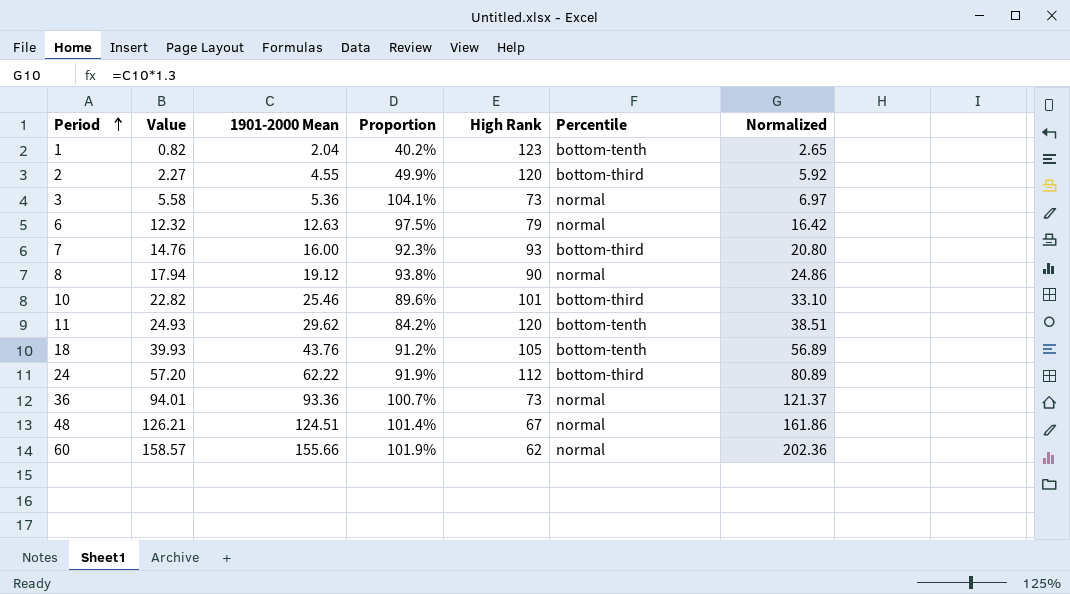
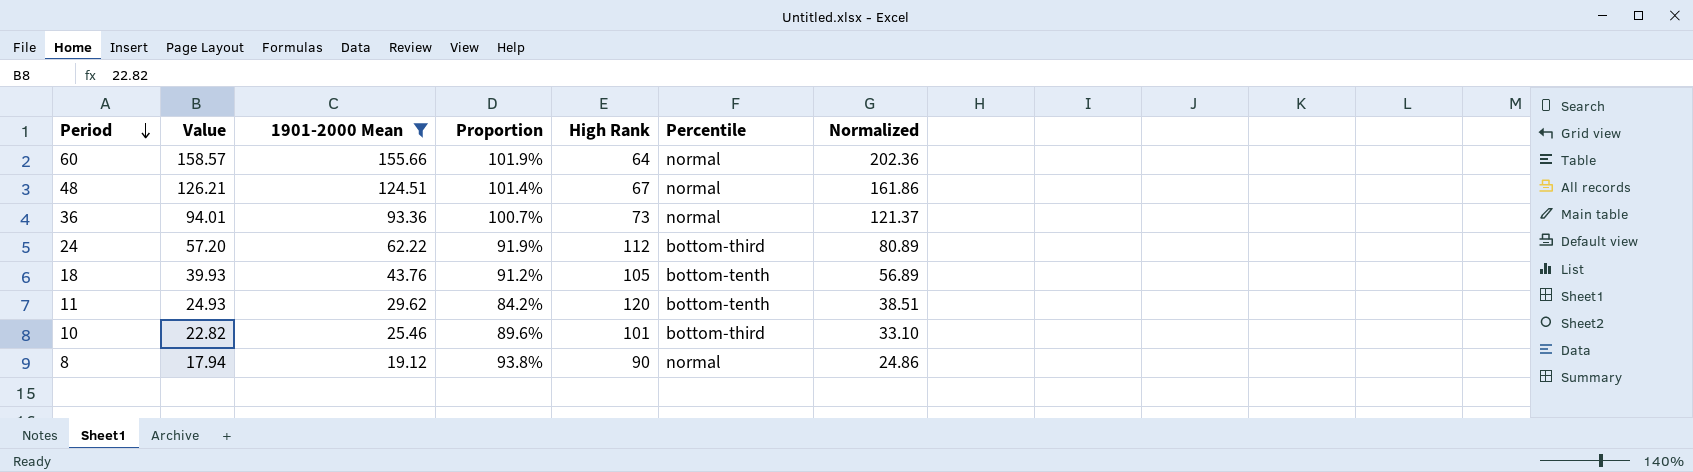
filter: none -> 1901-2000 Mean >= 19.12
row order: Period ascending -> Period descending
60 | High Rank: 62 -> 64

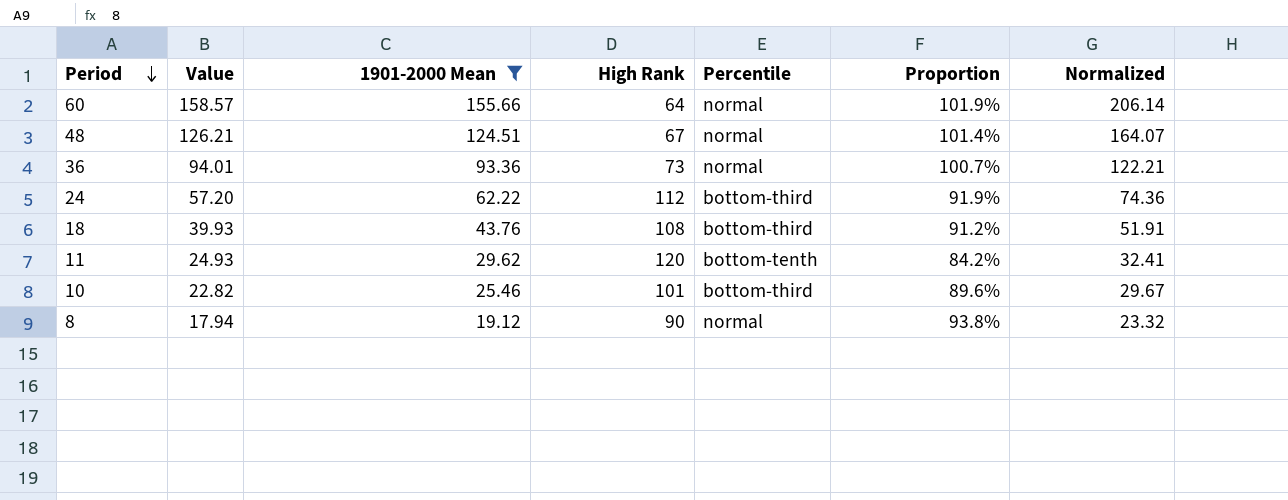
column Proportion | position: 4 -> 6
column Normalized | formula: [1901-2000 Mean] * 1.3 -> [Value] * 1.3
18 | High Rank: 105 -> 108
18 | Percentile: bottom-tenth -> bottom-third

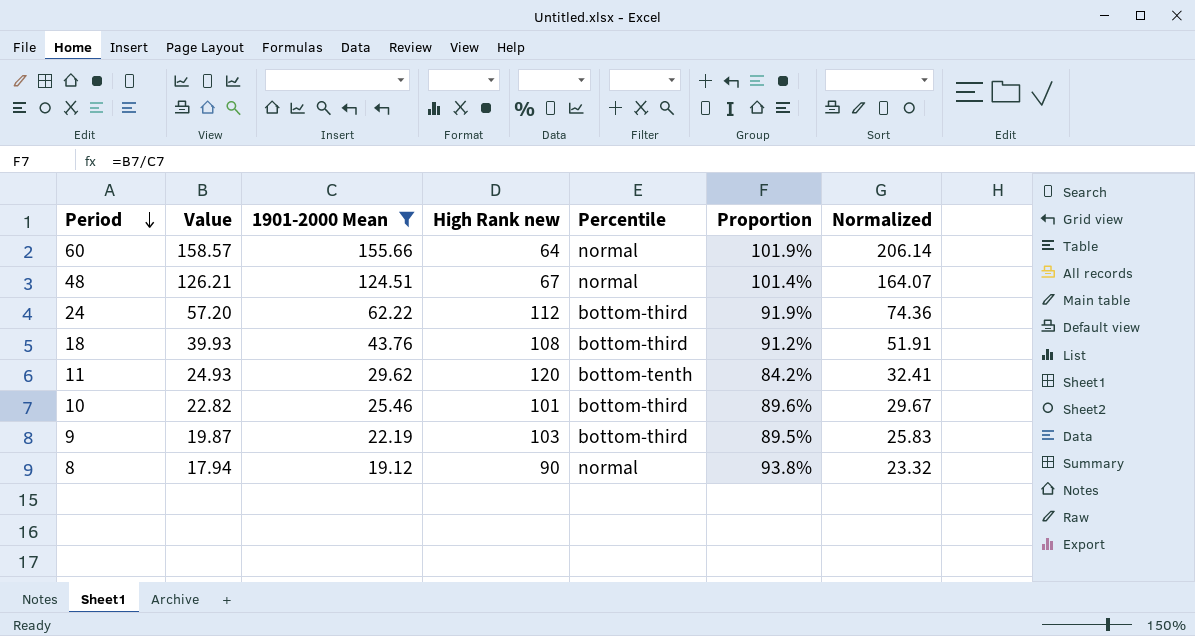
column name: High Rank -> High Rank new
row 36: 94.01 | 93.36 | 73 | normal | 100.7% | 122.21 -> none
row 9: none -> 19.87 | 22.19 | 103 | bottom-third | 89.5% | 25.83

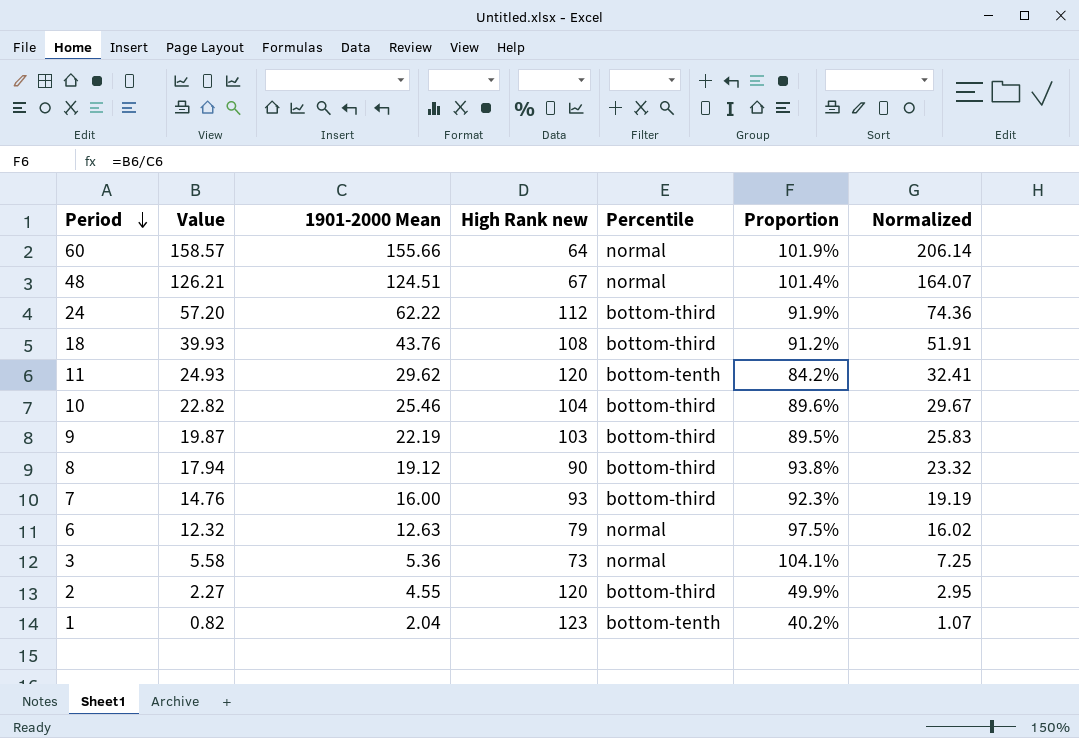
filter: 1901-2000 Mean >= 19.12 -> none
10 | High Rank new: 101 -> 104
8 | Percentile: normal -> bottom-third

